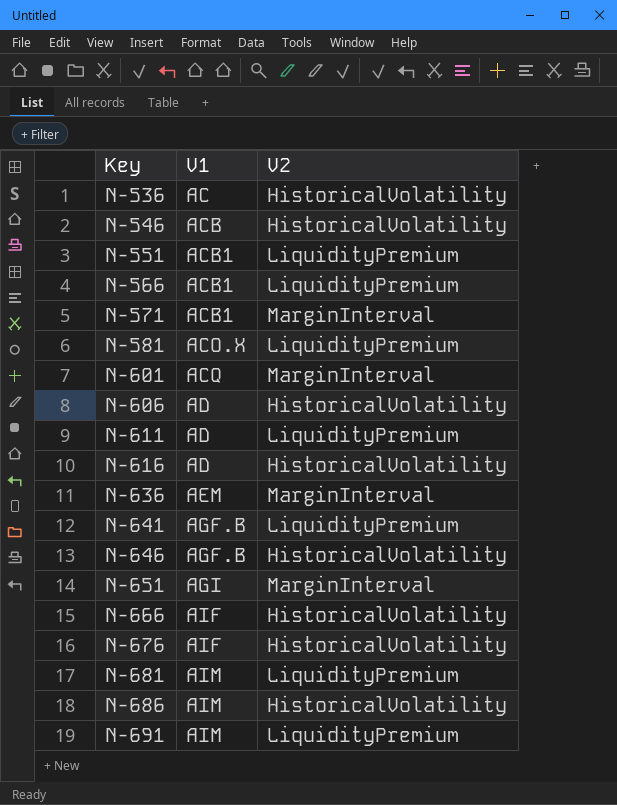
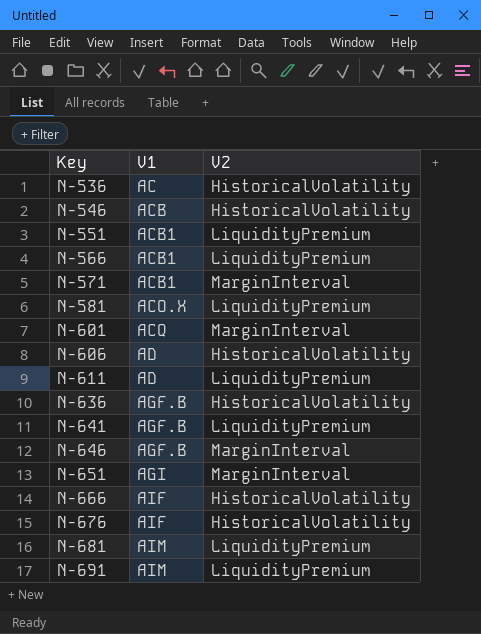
row N-616: AD | HistoricalVolatility -> none
row N-686: AIM | HistoricalVolatility -> none
N-636 | V1: AEM -> AGF.B
N-636 | V2: MarginInterval -> HistoricalVolatility
N-646 | V2: HistoricalVolatility -> MarginInterval

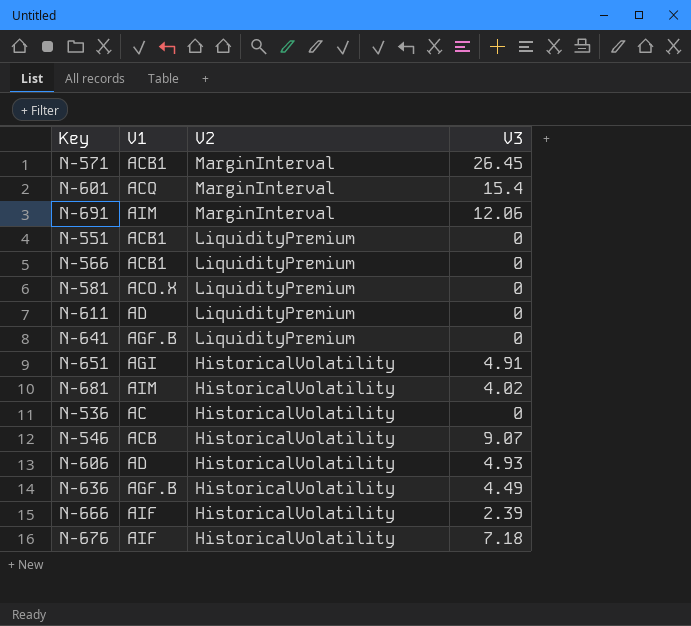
row order: Key ascending -> V2 descending
column V3 | position: none -> 4
row N-646: AGF.B | MarginInterval -> none
N-691 | V2: LiquidityPremium -> MarginInterval
N-651 | V2: MarginInterval -> HistoricalVolatility
N-681 | V2: LiquidityPremium -> HistoricalVolatility

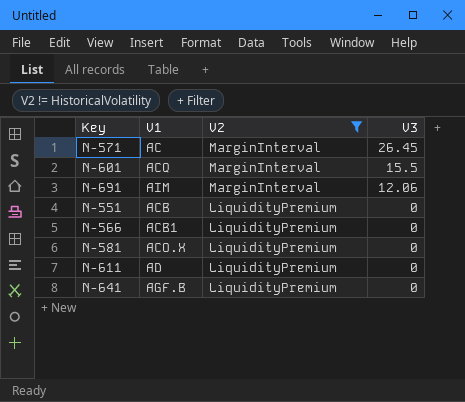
filter: none -> V2 != HistoricalVolatility
N-571 | V1: ACB1 -> AC
N-601 | V3: 15.4 -> 15.5
N-551 | V1: ACB1 -> ACB

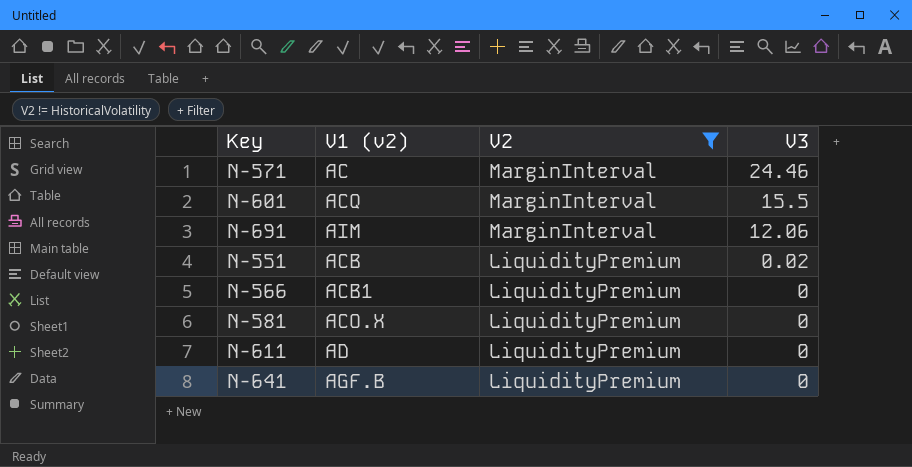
column name: V1 -> V1 (v2)
N-571 | V3: 26.45 -> 24.46
N-551 | V3: 0 -> 0.02

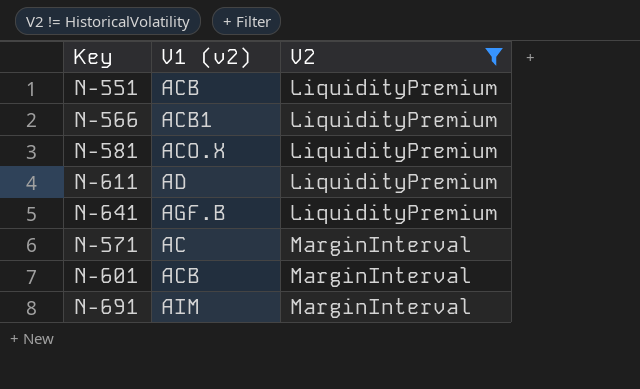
row order: V2 descending -> V2 ascending
column V3 | position: 4 -> none
N-601 | V1 (v2): ACQ -> ACB

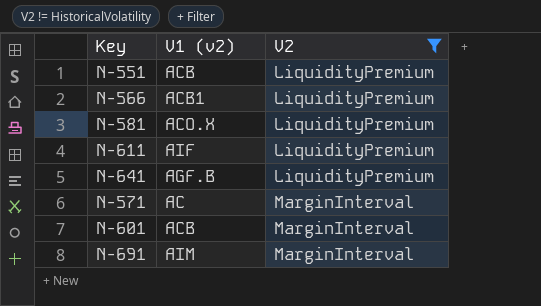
N-611 | V1 (v2): AD -> AIF

